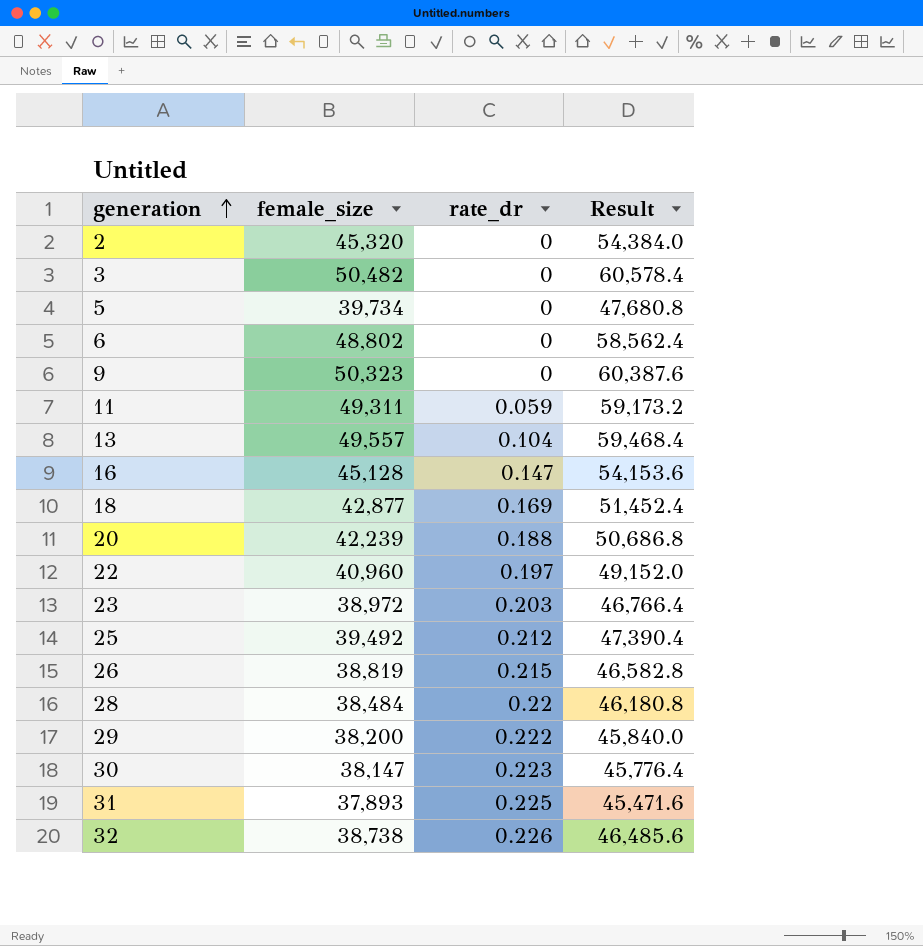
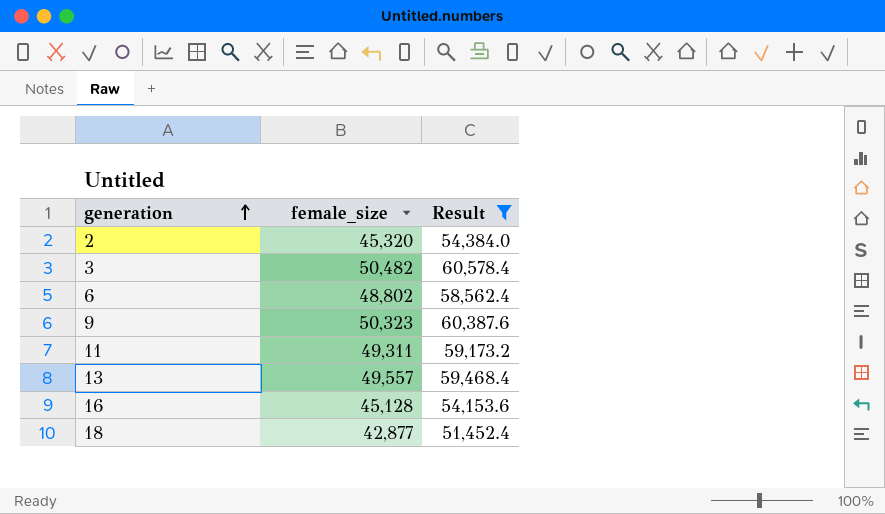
filter: none -> Result >= 51,452.4
column rate_dr | position: 3 -> none

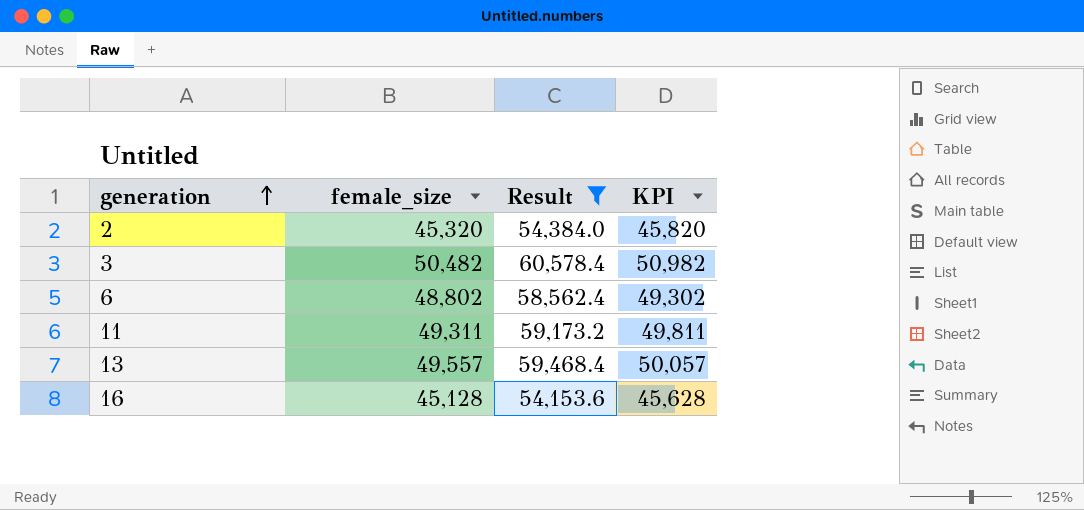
column KPI | formula: none -> [female_size] + 500
row 9: 50,323 | 60,387.6 -> none
row 18: 42,877 | 51,452.4 -> none

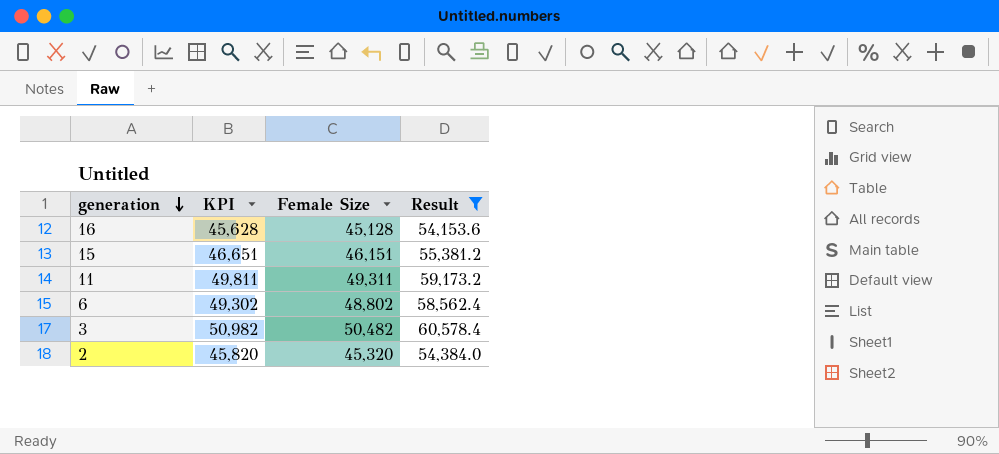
row order: generation ascending -> generation descending
column KPI | position: 4 -> 2
column name: female_size -> Female Size
row 13: 49,557 | 59,468.4 | 50,057 -> none
row 15: none -> 46,651 | 46,151 | 55,381.2

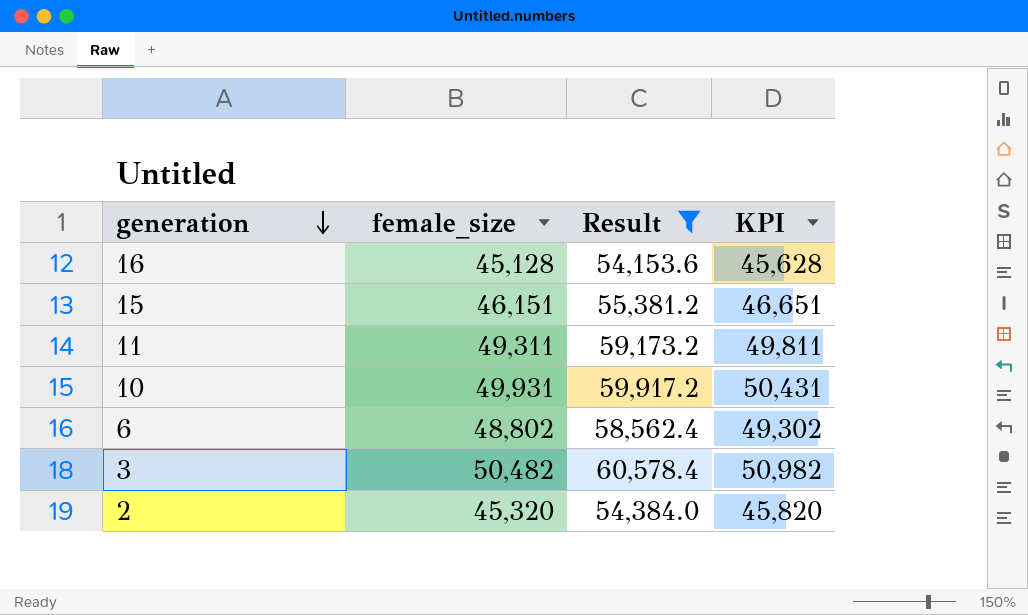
column name: Female Size -> female_size
column KPI | position: 2 -> 4
row 10: none -> 49,931 | 59,917.2 | 50,431

